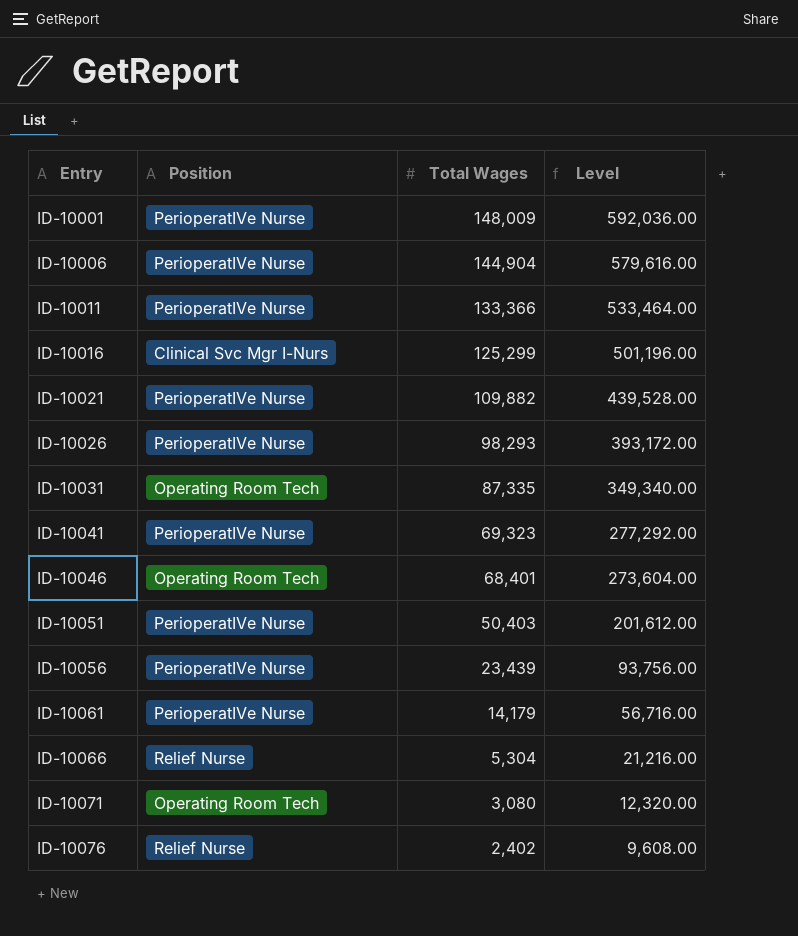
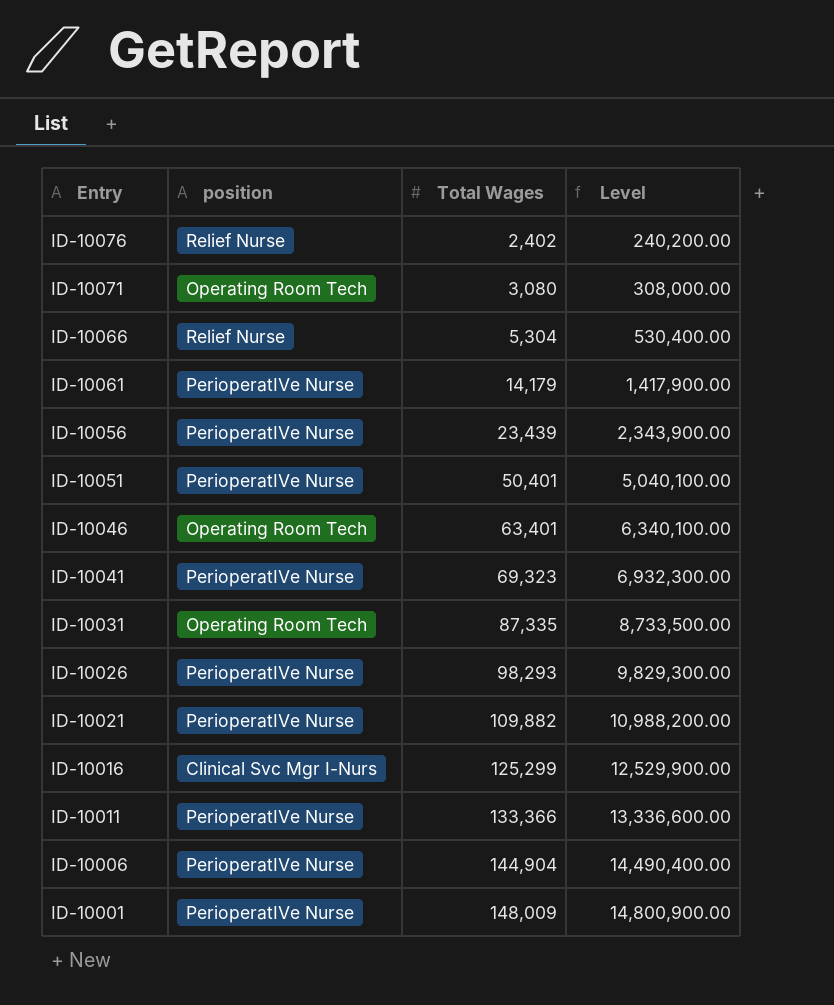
row order: Entry ascending -> Entry descending
column name: Position -> position
column Level | formula: [Total Wages] * 4 -> [Total Wages] * 100
ID-10051 | Total Wages: 50,403 -> 50,401
ID-10046 | Total Wages: 68,401 -> 63,401

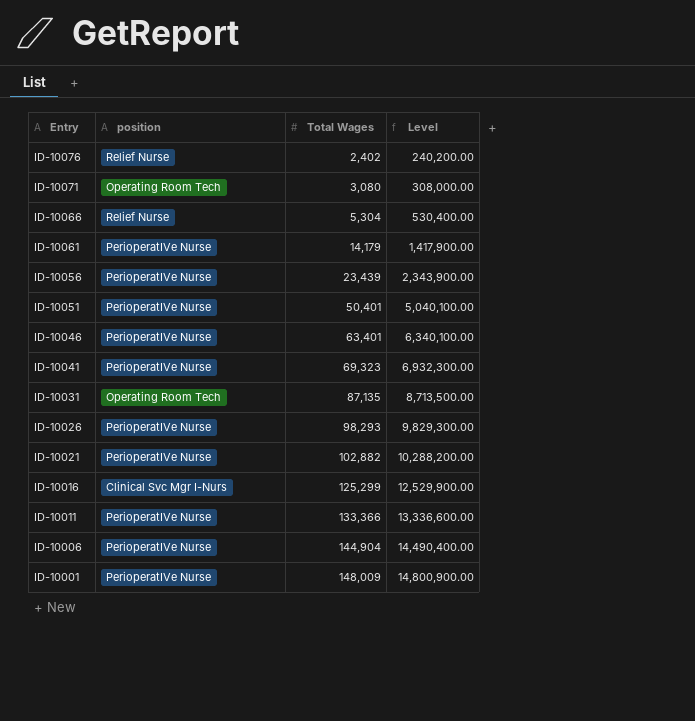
ID-10046 | position: Operating Room Tech -> PerioperatIVe Nurse
ID-10031 | Total Wages: 87,335 -> 87,135
ID-10031 | Level: 8,733,500.00 -> 8,713,500.00
ID-10021 | Total Wages: 109,882 -> 102,882
ID-10021 | Level: 10,988,200.00 -> 10,288,200.00

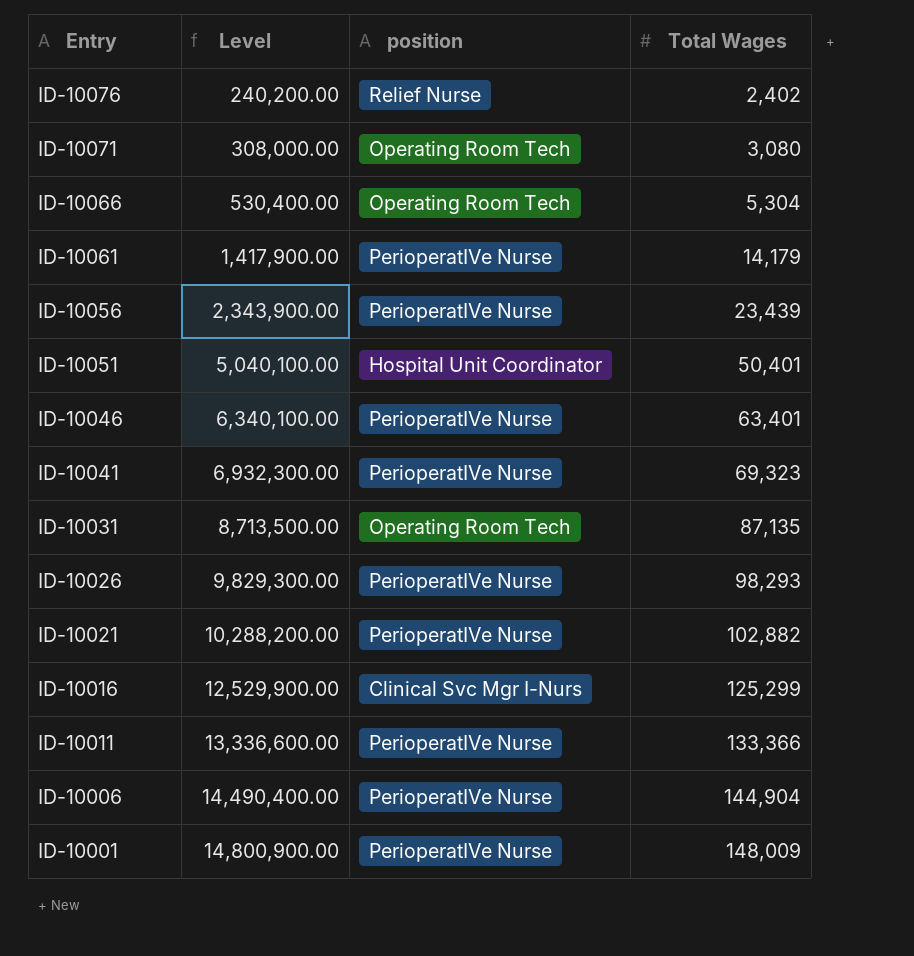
column Level | position: 4 -> 2
ID-10066 | position: Relief Nurse -> Operating Room Tech
ID-10051 | position: PerioperatIVe Nurse -> Hospital Unit Coordinator

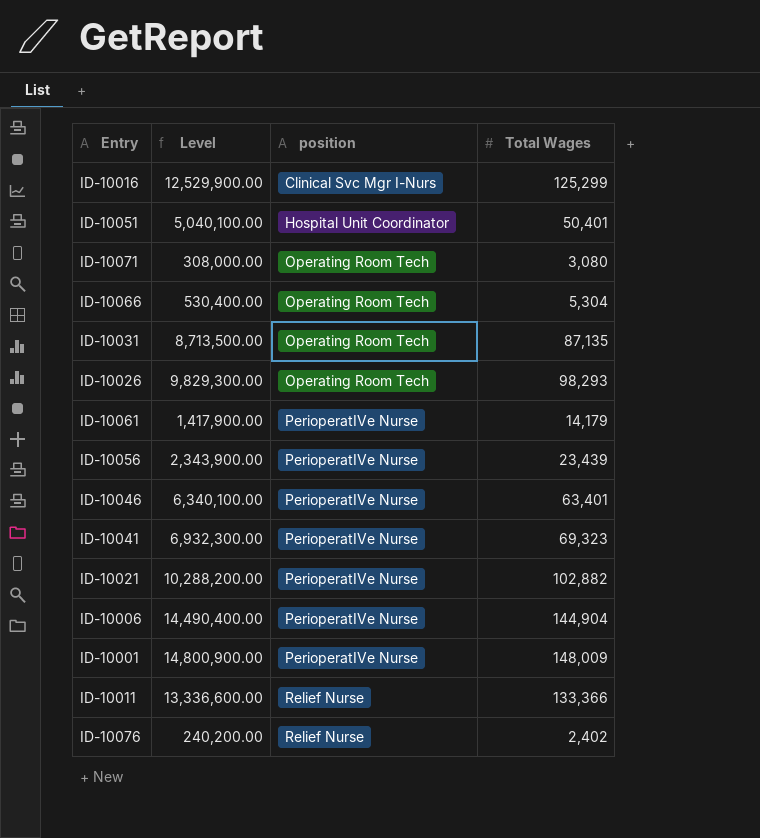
row order: Entry descending -> position ascending
ID-10026 | position: PerioperatIVe Nurse -> Operating Room Tech
ID-10011 | position: PerioperatIVe Nurse -> Relief Nurse

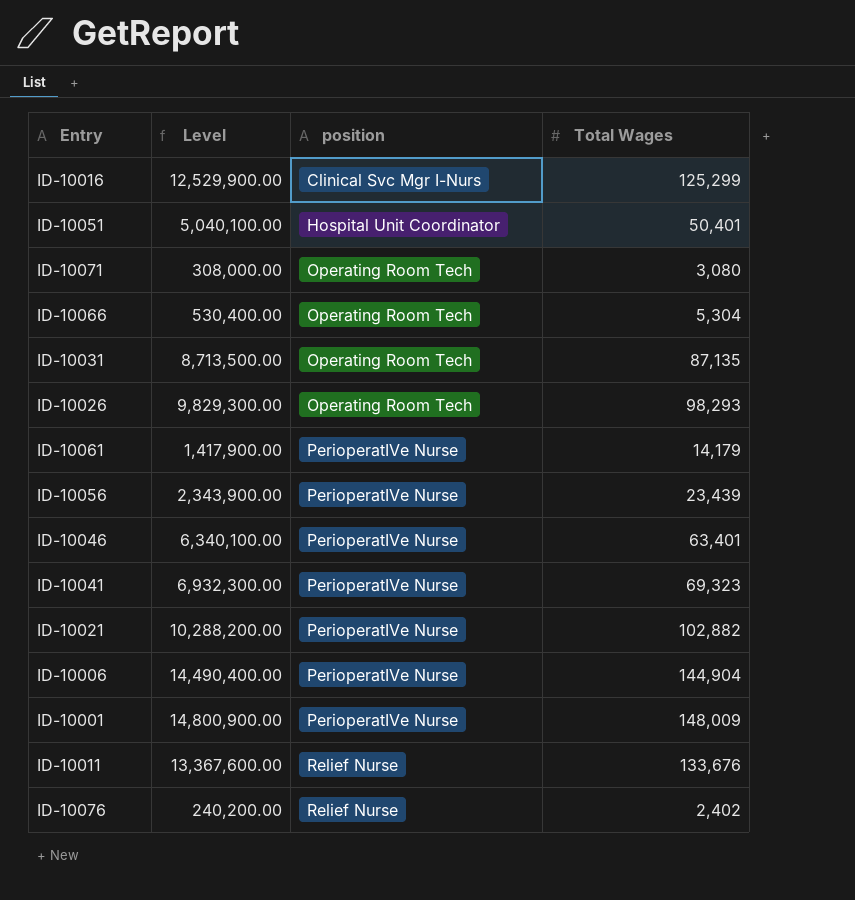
ID-10011 | Level: 13,336,600.00 -> 13,367,600.00
ID-10011 | Total Wages: 133,366 -> 133,676

